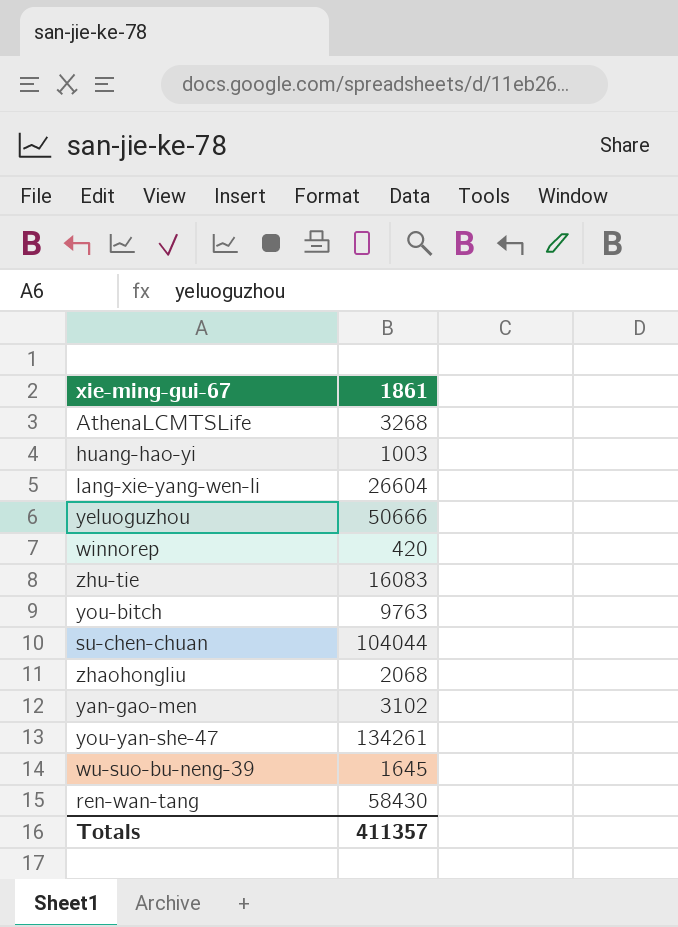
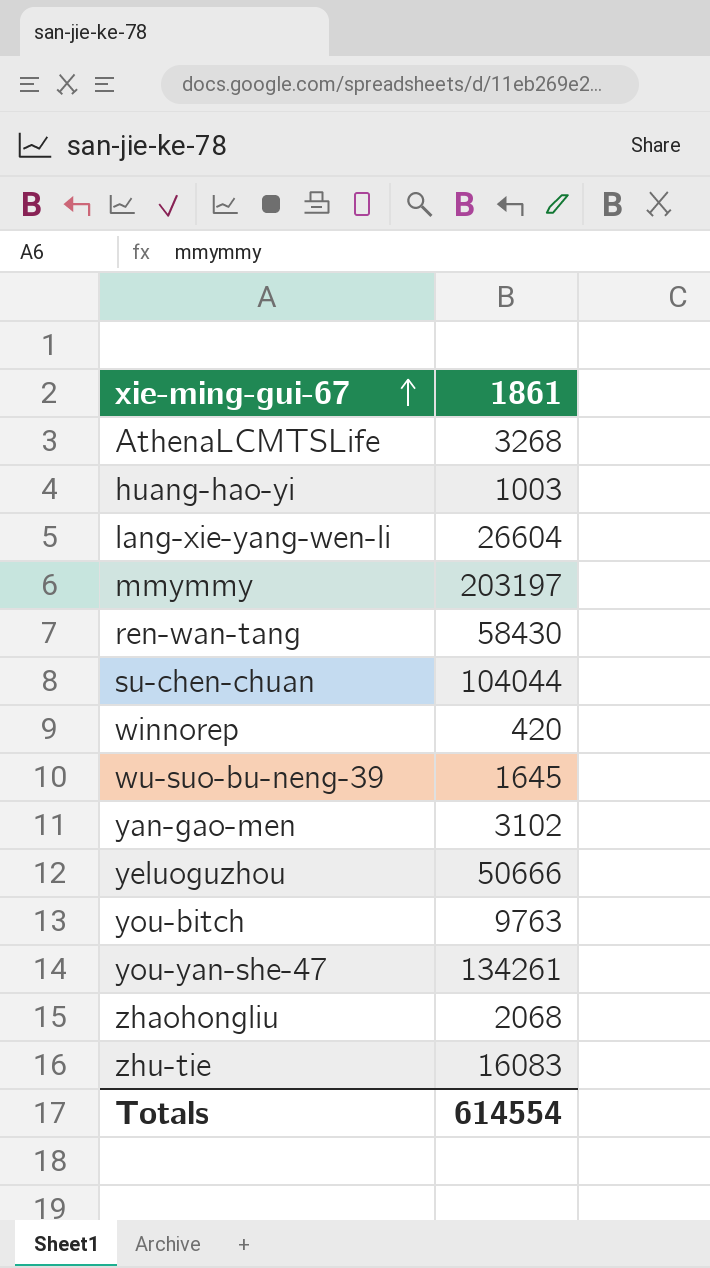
row order: none -> xie-ming-gui-67 ascending
row mmymmy: none -> 203197
Totals | 1861: 411357 -> 614554

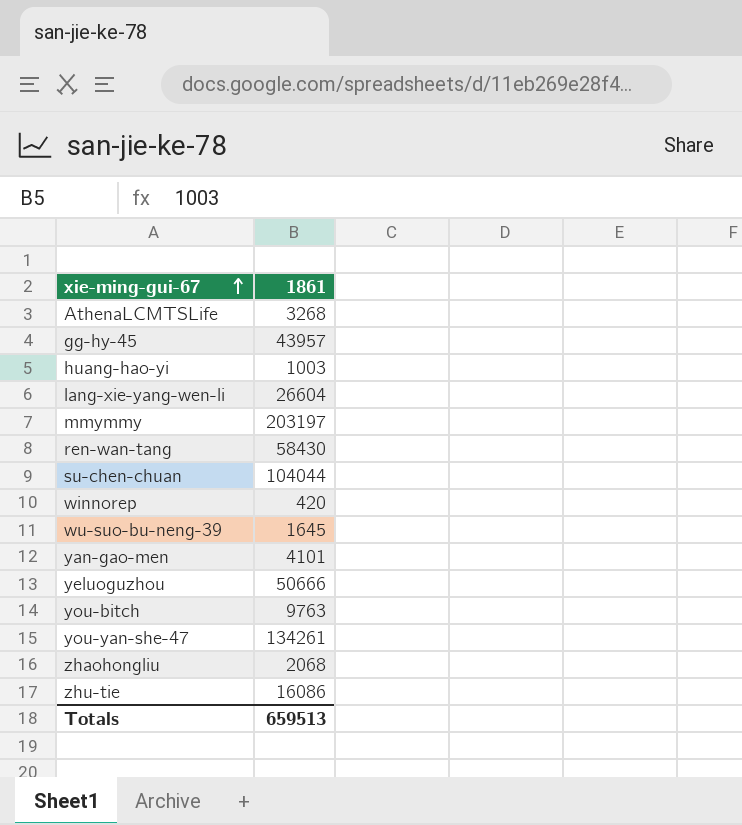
row gg-hy-45: none -> 43957
yan-gao-men | 1861: 3102 -> 4101
zhu-tie | 1861: 16083 -> 16086
Totals | 1861: 614554 -> 659513

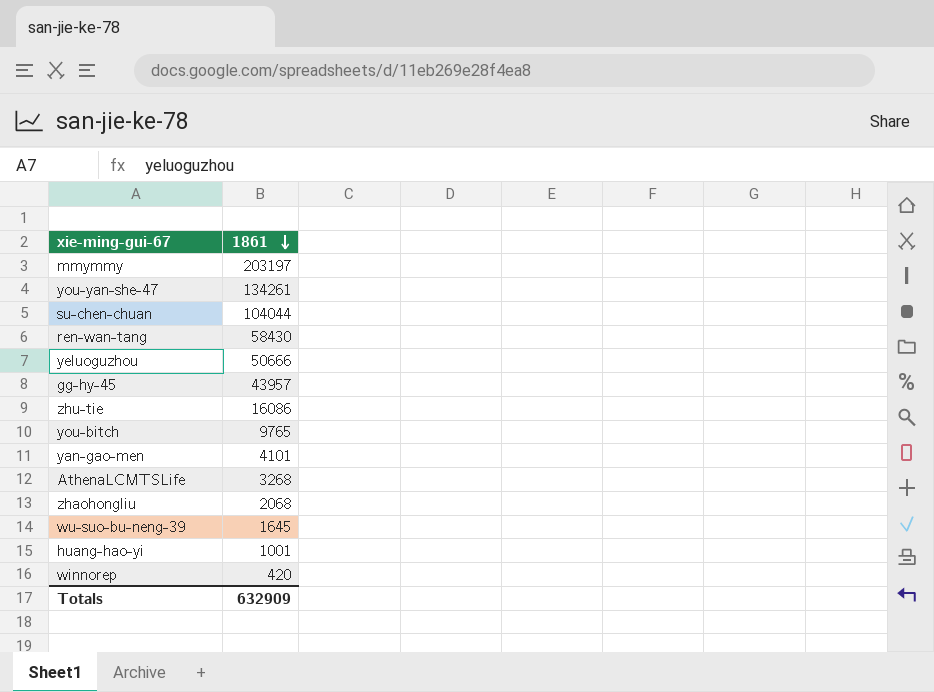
row order: xie-ming-gui-67 ascending -> 1861 descending
row lang-xie-yang-wen-li: 26604 -> none
you-bitch | 1861: 9763 -> 9765
huang-hao-yi | 1861: 1003 -> 1001
Totals | 1861: 659513 -> 632909

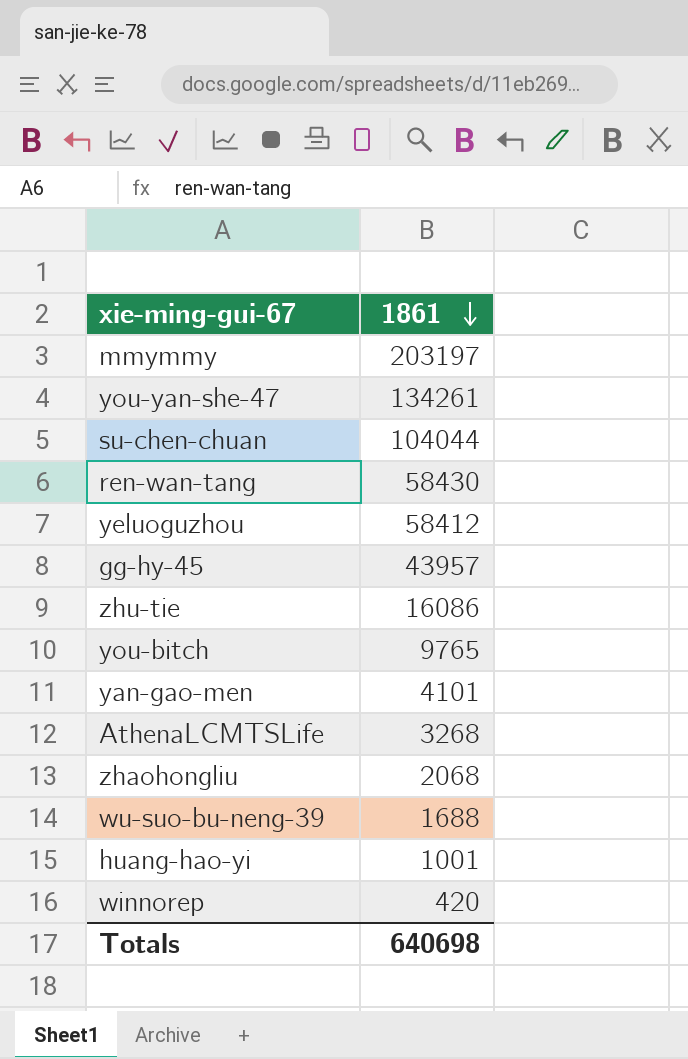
yeluoguzhou | 1861: 50666 -> 58412
wu-suo-bu-neng-39 | 1861: 1645 -> 1688
Totals | 1861: 632909 -> 640698

